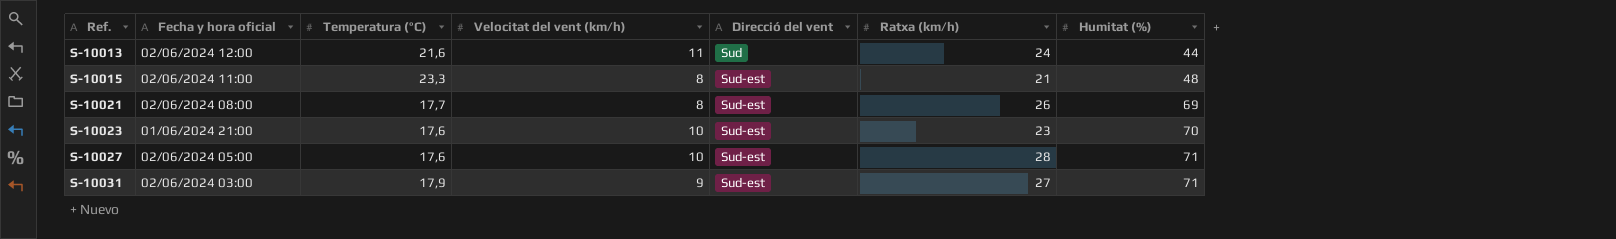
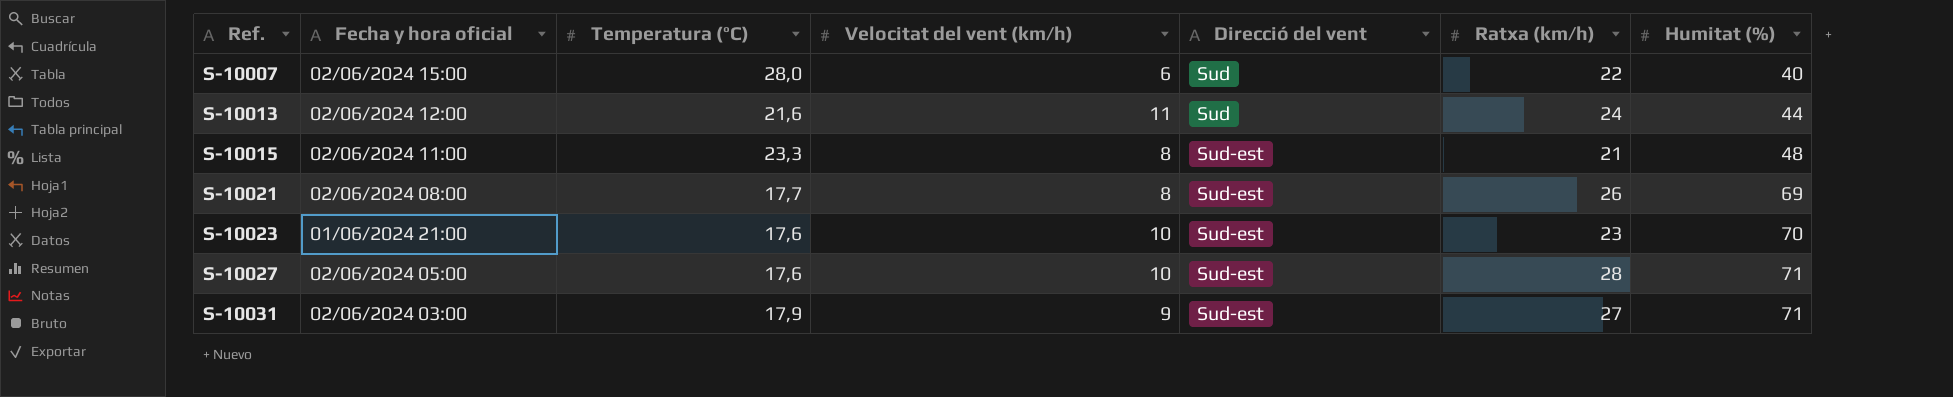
row S-10007: none -> 02/06/2024 15:00 | 28,0 | 6 | Sud | 22 | 40

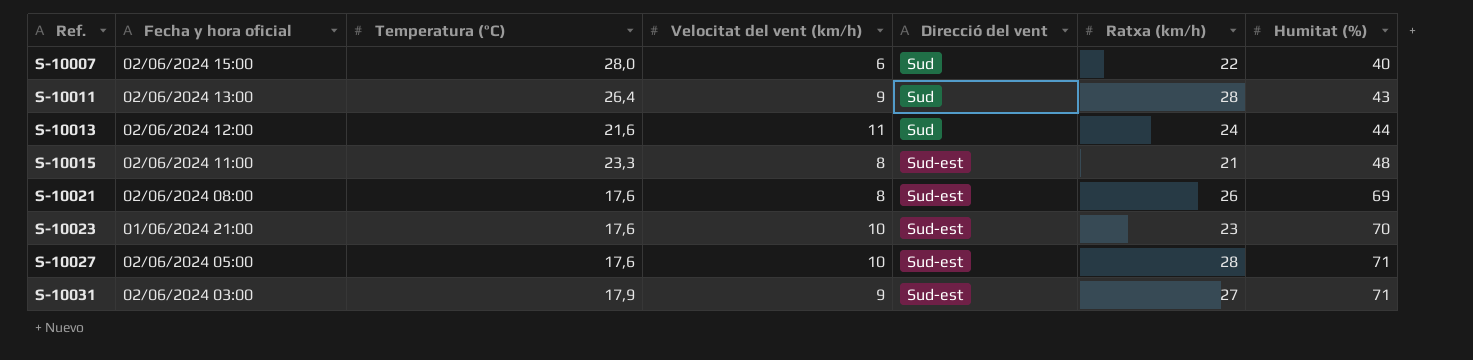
row S-10011: none -> 02/06/2024 13:00 | 26,4 | 9 | Sud | 28 | 43
S-10021 | Temperatura (ºC): 17,7 -> 17,6

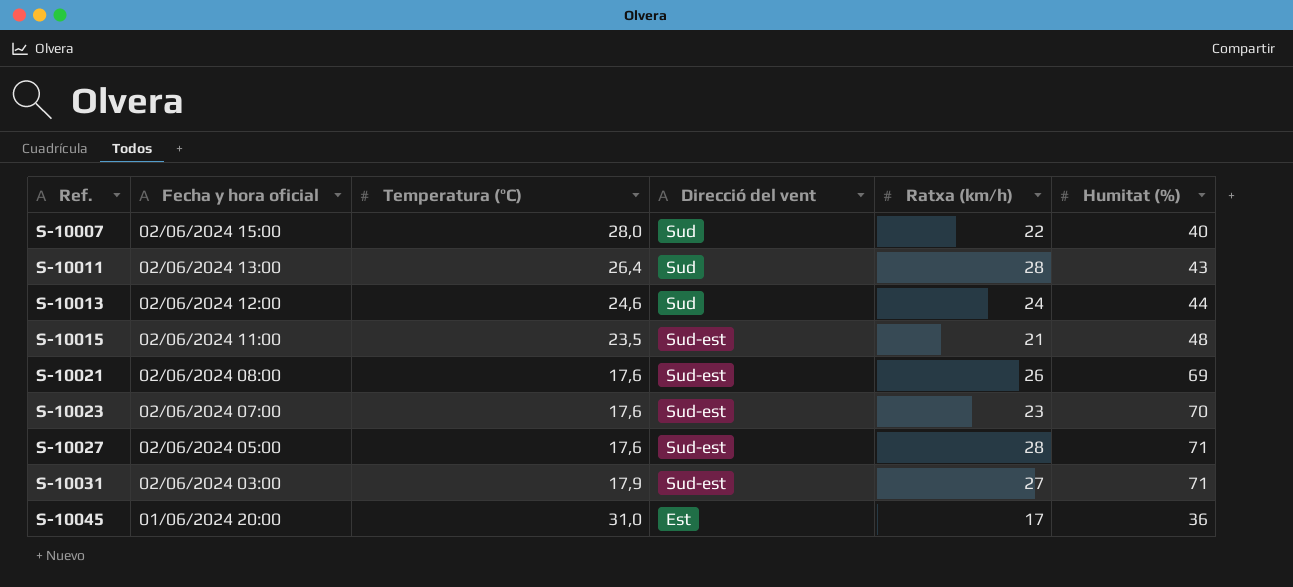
column Velocitat del vent (km/h) | position: 4 -> none
S-10013 | Temperatura (ºC): 21,6 -> 24,6
S-10015 | Temperatura (ºC): 23,3 -> 23,5
S-10023 | Fecha y hora oficial: 01/06/2024 21:00 -> 02/06/2024 07:00
row S-10045: none -> 01/06/2024 20:00 | 31,0 | Est | 17 | 36

